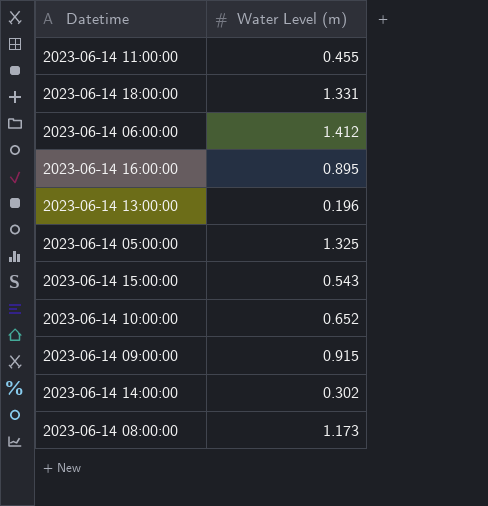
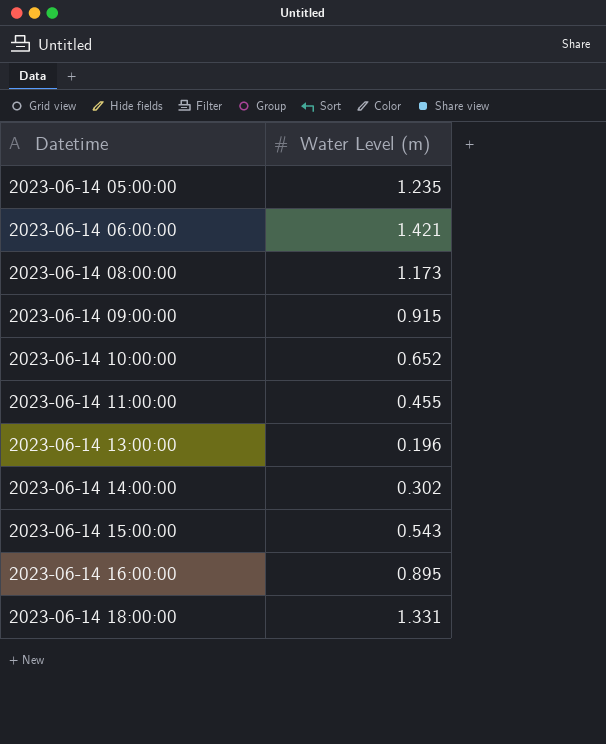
row order: none -> Datetime ascending
2023-06-14 05:00:00 | Water Level (m): 1.325 -> 1.235
2023-06-14 06:00:00 | Water Level (m): 1.412 -> 1.421

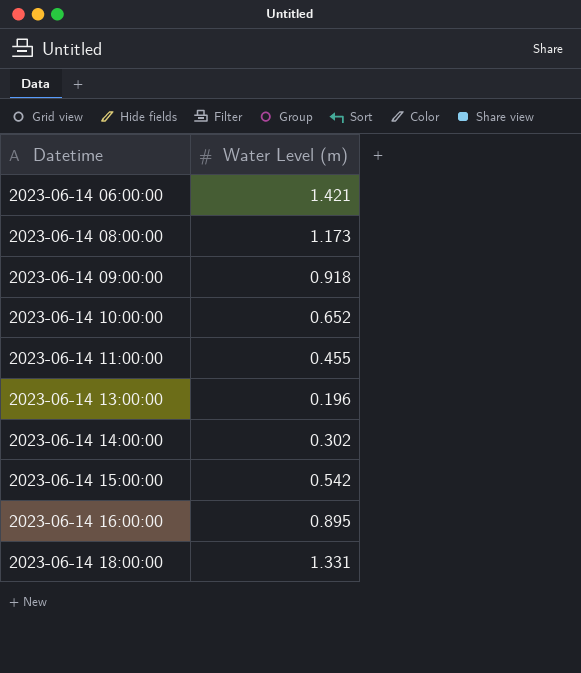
row 2023-06-14 05:00:00: 1.235 -> none
2023-06-14 09:00:00 | Water Level (m): 0.915 -> 0.918
2023-06-14 15:00:00 | Water Level (m): 0.543 -> 0.542

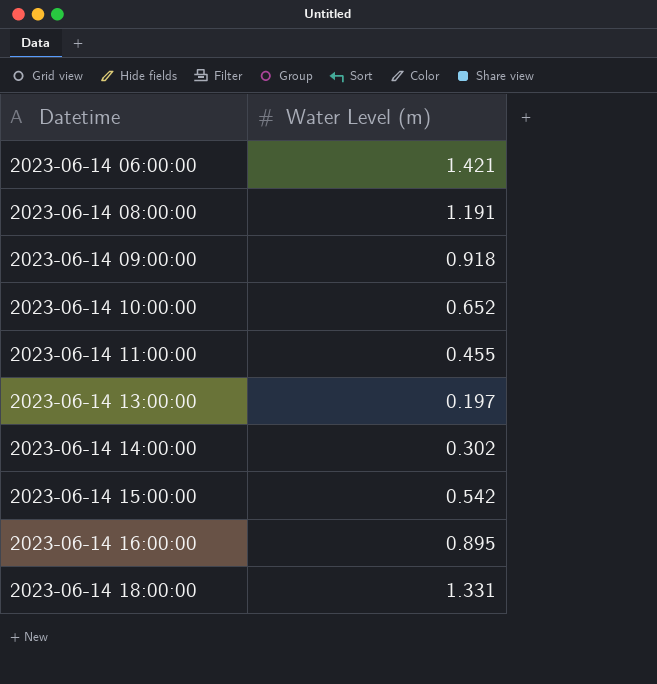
2023-06-14 08:00:00 | Water Level (m): 1.173 -> 1.191
2023-06-14 13:00:00 | Water Level (m): 0.196 -> 0.197

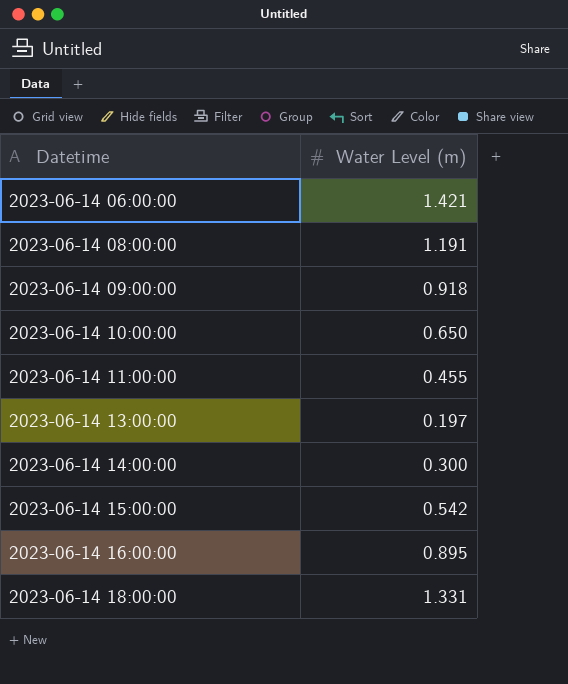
2023-06-14 10:00:00 | Water Level (m): 0.652 -> 0.650
2023-06-14 14:00:00 | Water Level (m): 0.302 -> 0.300

